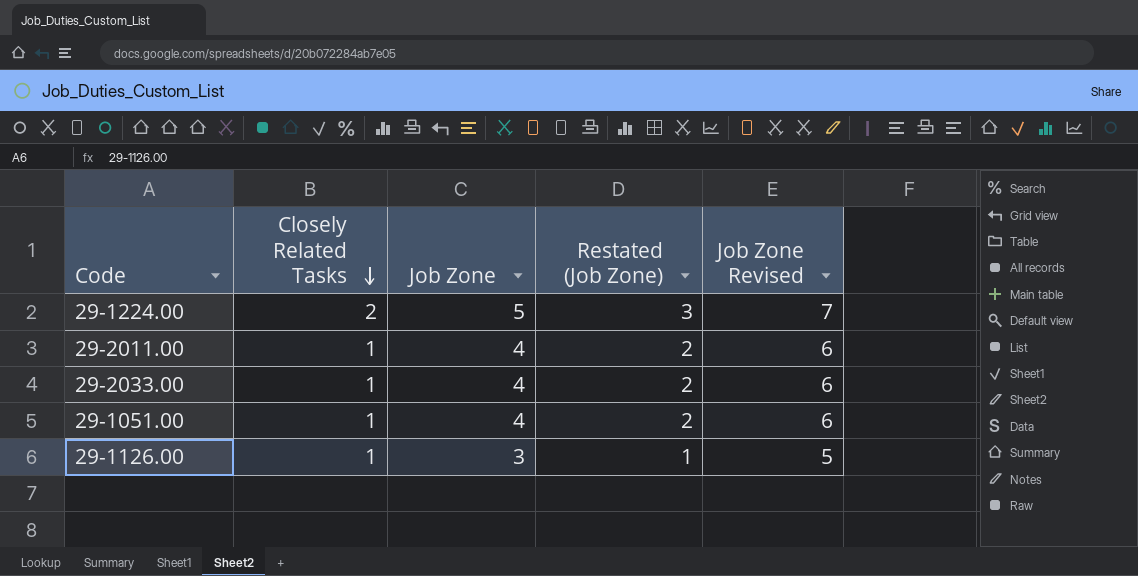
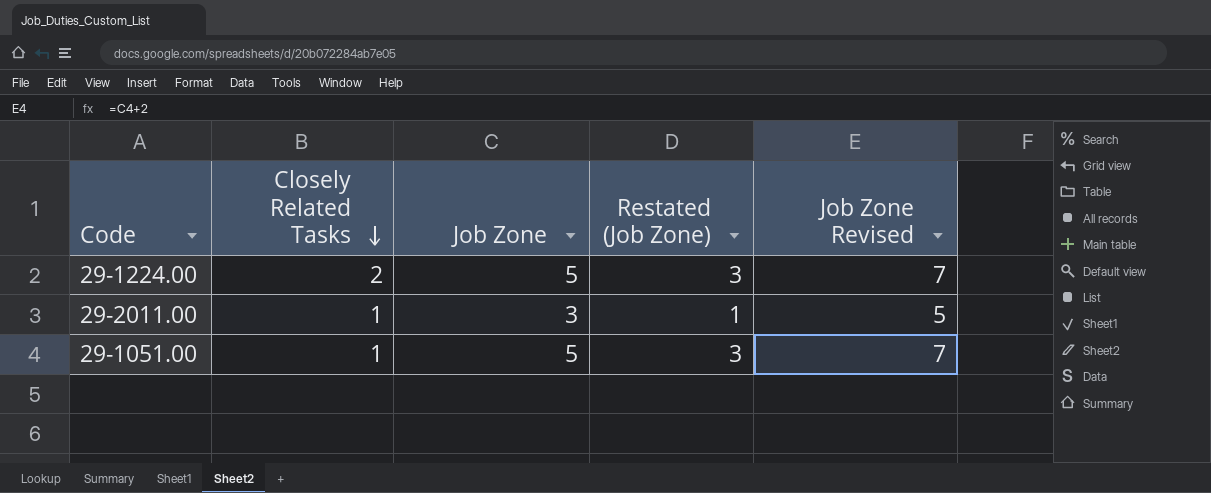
row 29-2033.00: 1 | 4 | 2 | 6 -> none
row 29-1126.00: 1 | 3 | 1 | 5 -> none
29-2011.00 | Job Zone: 4 -> 3
29-2011.00 | Restated (Job Zone): 2 -> 1
29-2011.00 | Job Zone Revised: 6 -> 5
29-1051.00 | Job Zone: 4 -> 5
29-1051.00 | Restated (Job Zone): 2 -> 3
29-1051.00 | Job Zone Revised: 6 -> 7

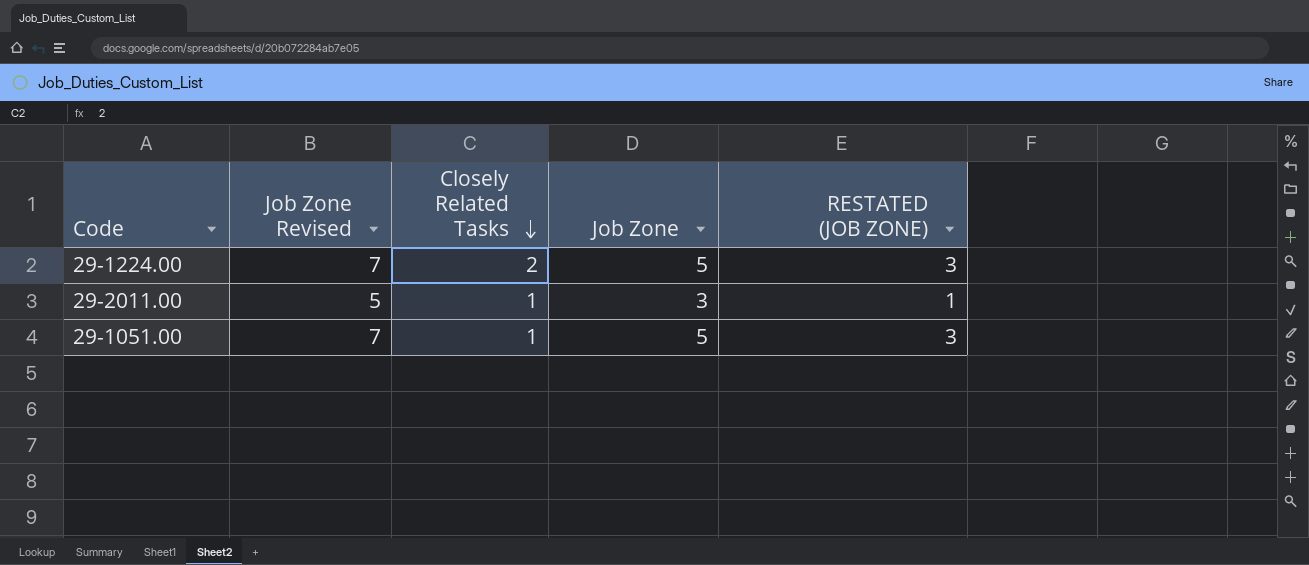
column Job Zone Revised | position: 5 -> 2
column name: Restated (Job Zone) -> RESTATED (JOB ZONE)

